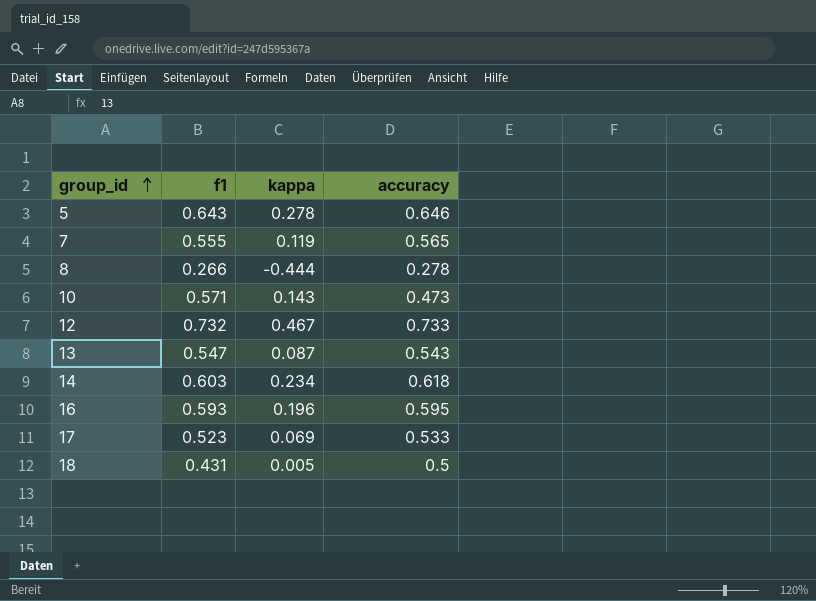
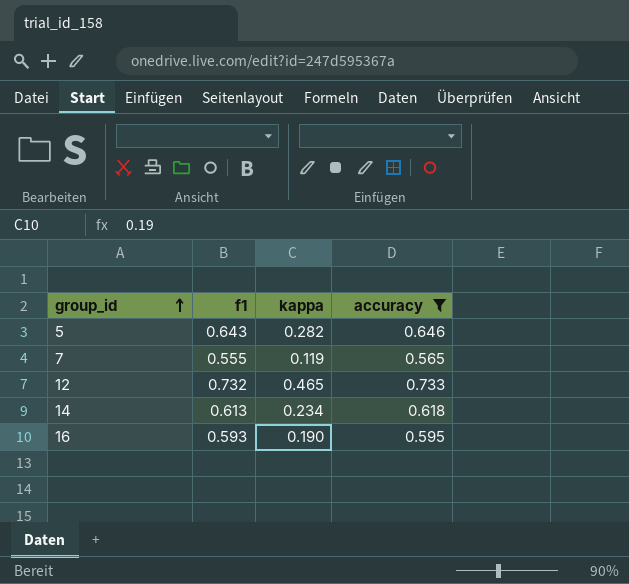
filter: none -> accuracy >= 0.565
5 | kappa: 0.278 -> 0.282
12 | kappa: 0.467 -> 0.465
14 | f1: 0.603 -> 0.613
16 | kappa: 0.196 -> 0.190

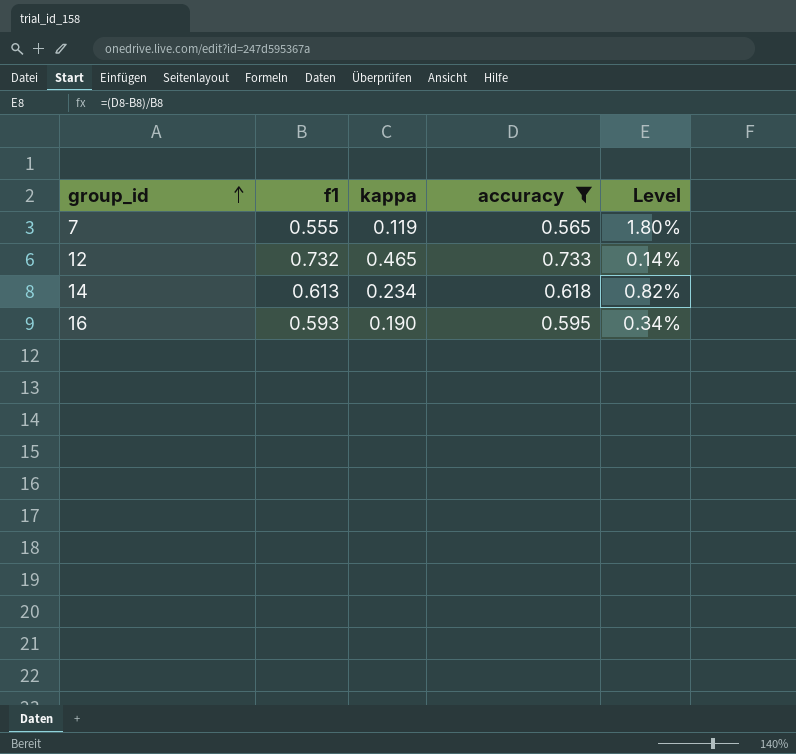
column Level | formula: none -> ([accuracy] - [f1]) / [f1]
row 5: 0.643 | 0.282 | 0.646 -> none

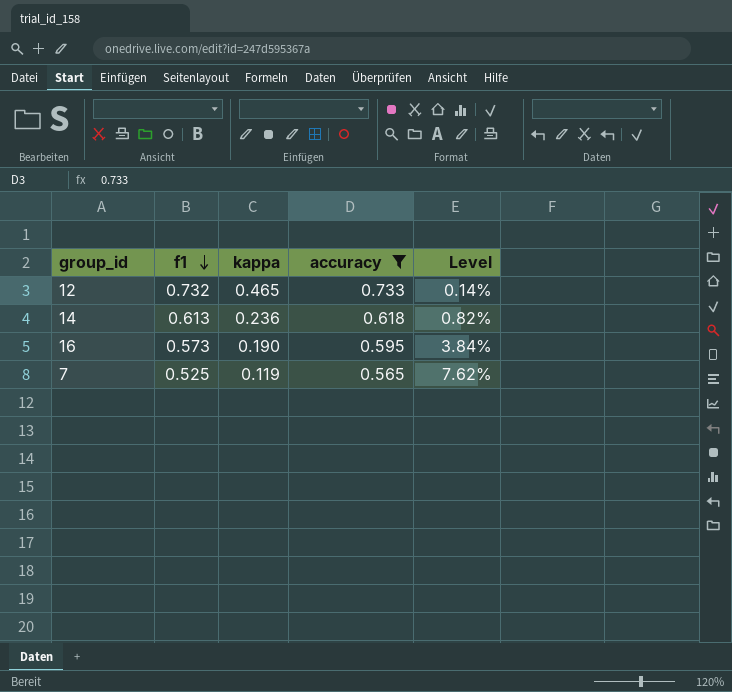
row order: group_id ascending -> f1 descending
14 | kappa: 0.234 -> 0.236
16 | f1: 0.593 -> 0.573
16 | Level: 0.34% -> 3.84%
7 | f1: 0.555 -> 0.525
7 | Level: 1.80% -> 7.62%

